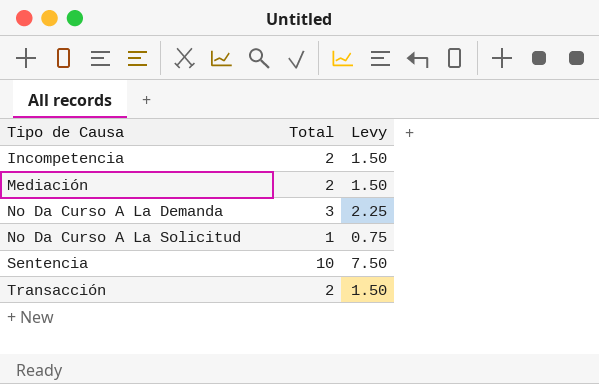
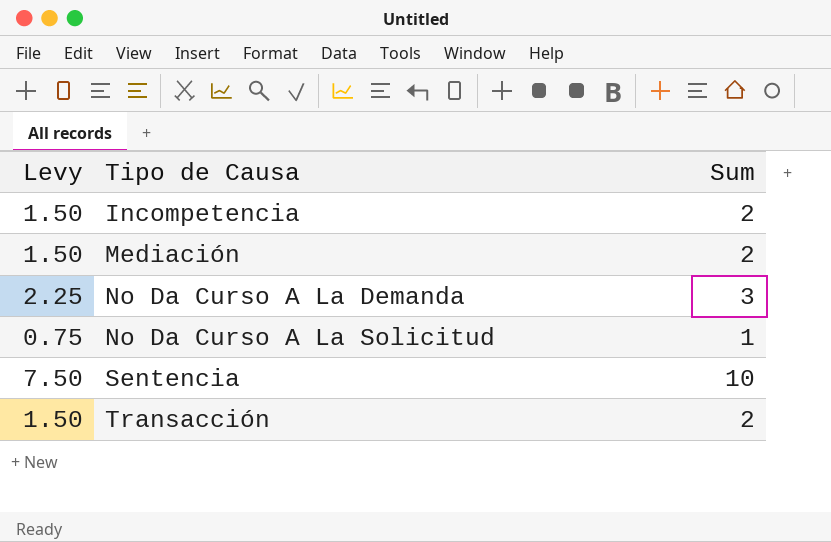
column Levy | position: 3 -> 1
column name: Total -> Sum

